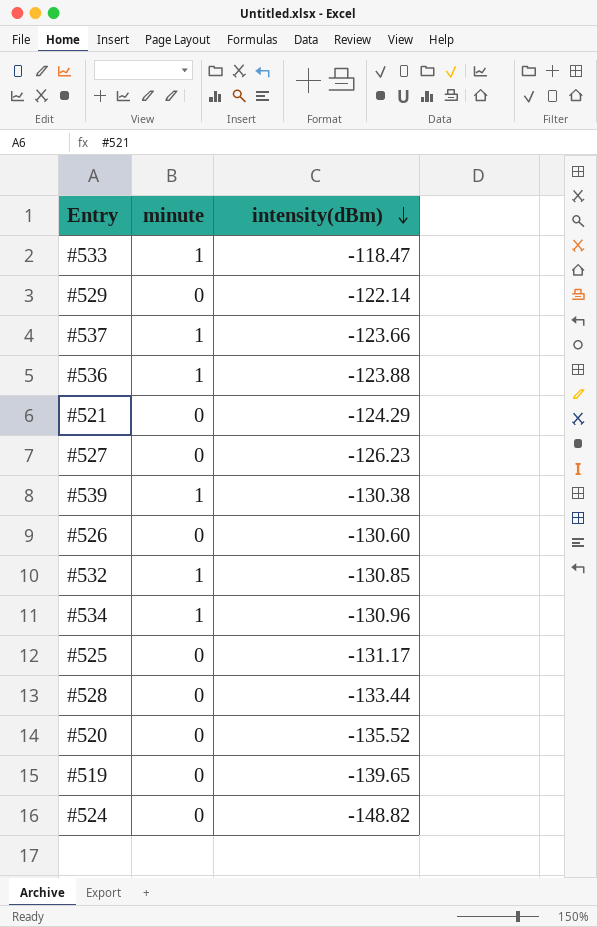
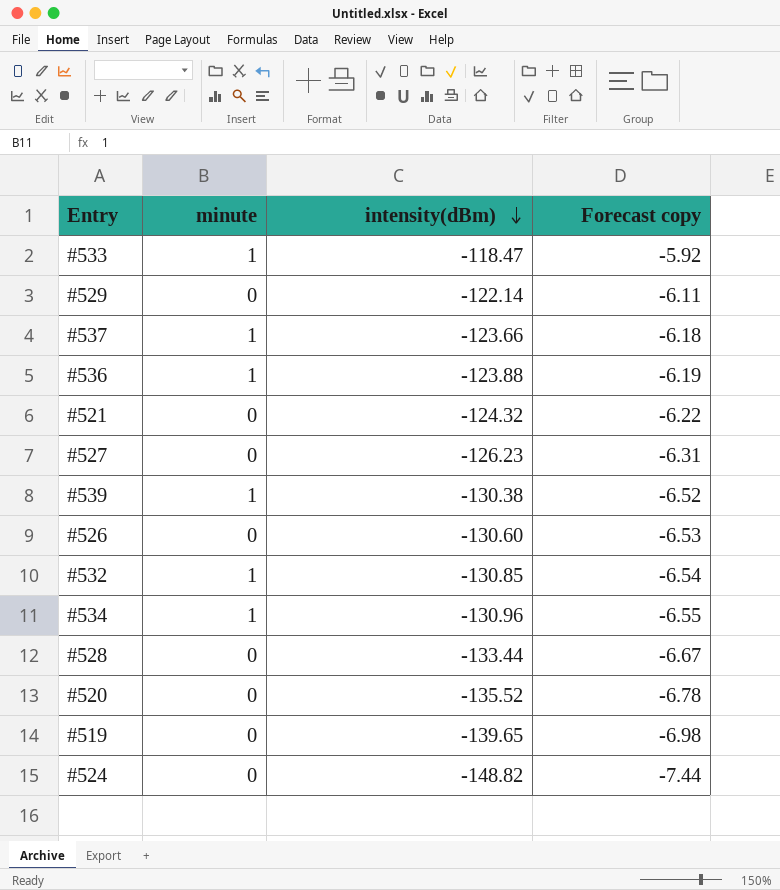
column Forecast copy | formula: none -> [intensity(dBm)] * 0.05
row #525: 0 | -131.17 -> none
#521 | intensity(dBm): -124.29 -> -124.32

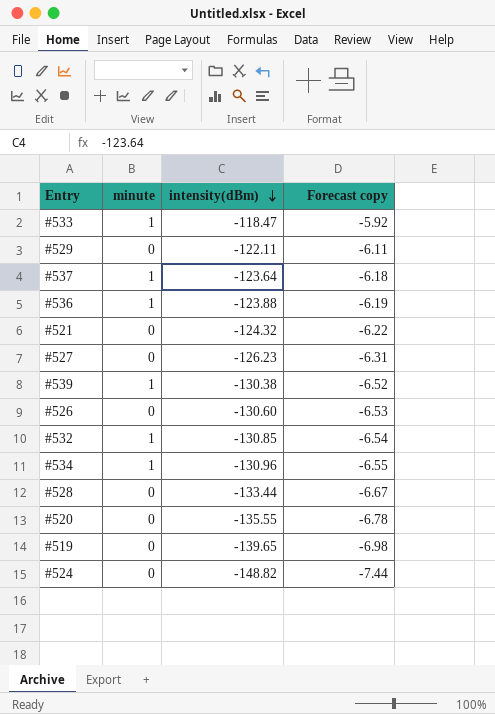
#529 | intensity(dBm): -122.14 -> -122.11
#537 | intensity(dBm): -123.66 -> -123.64
#520 | intensity(dBm): -135.52 -> -135.55

